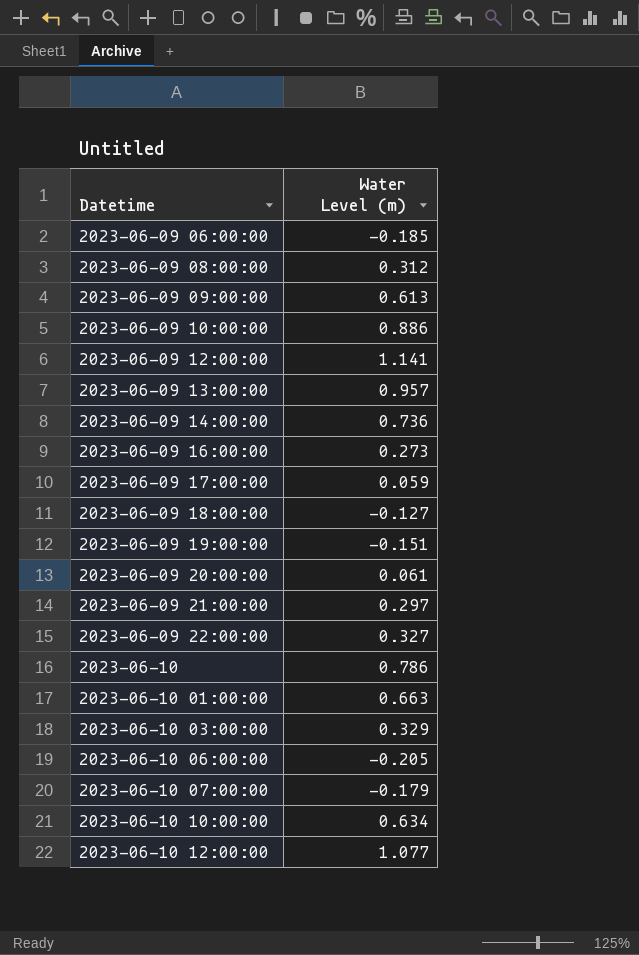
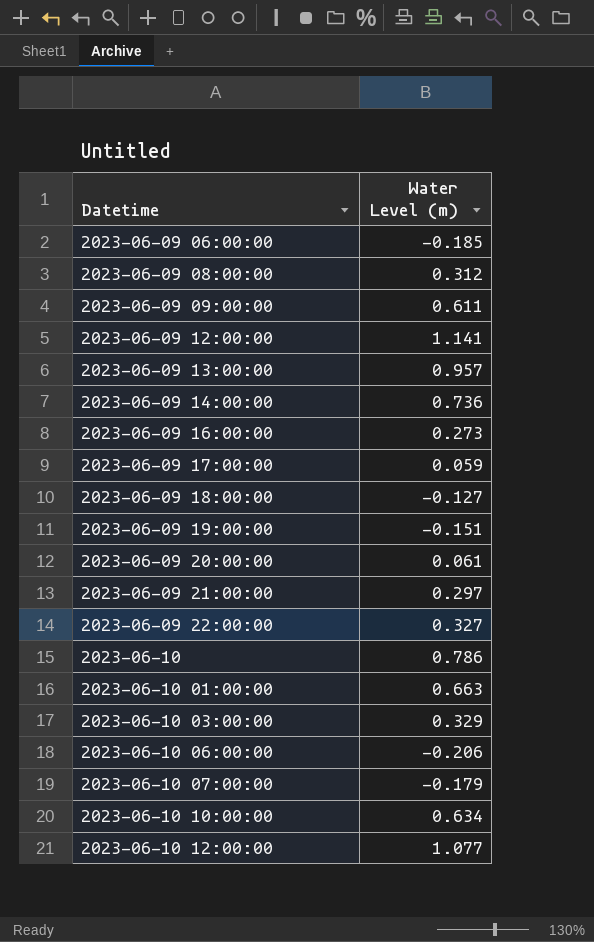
row 2023-06-09 10:00:00: 0.886 -> none
2023-06-09 09:00:00 | Water Level (m): 0.613 -> 0.611
2023-06-10 06:00:00 | Water Level (m): -0.205 -> -0.206

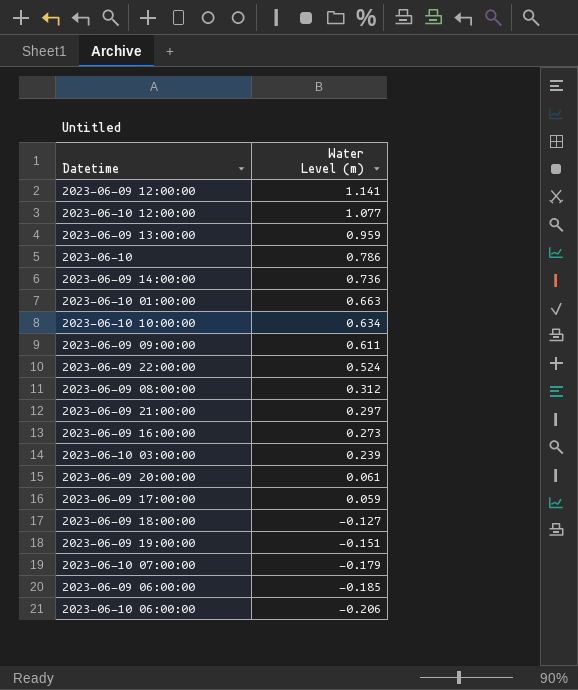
row order: Datetime ascending -> Water Level (m) descending
2023-06-09 13:00:00 | Water Level (m): 0.957 -> 0.959
2023-06-09 22:00:00 | Water Level (m): 0.327 -> 0.524
2023-06-10 03:00:00 | Water Level (m): 0.329 -> 0.239

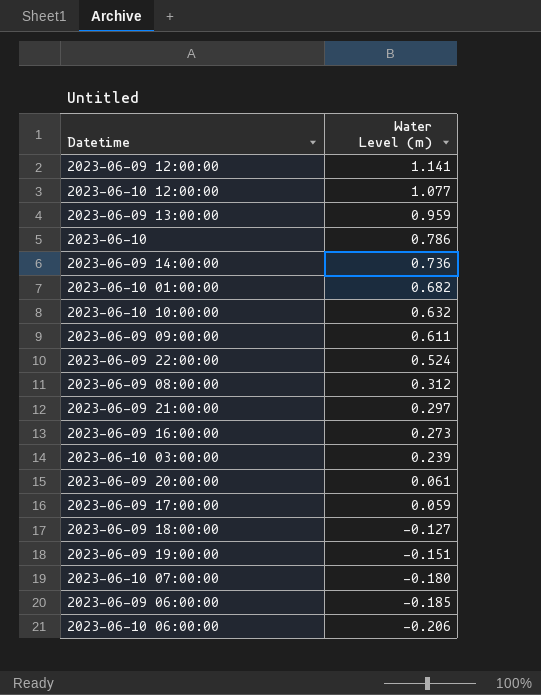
2023-06-10 01:00:00 | Water Level (m): 0.663 -> 0.682
2023-06-10 10:00:00 | Water Level (m): 0.634 -> 0.632
2023-06-10 07:00:00 | Water Level (m): -0.179 -> -0.180

